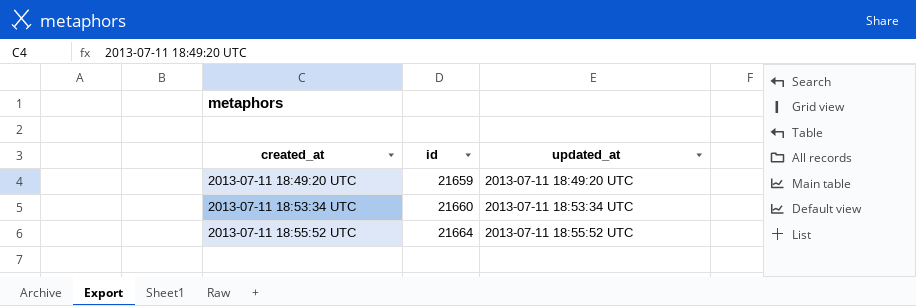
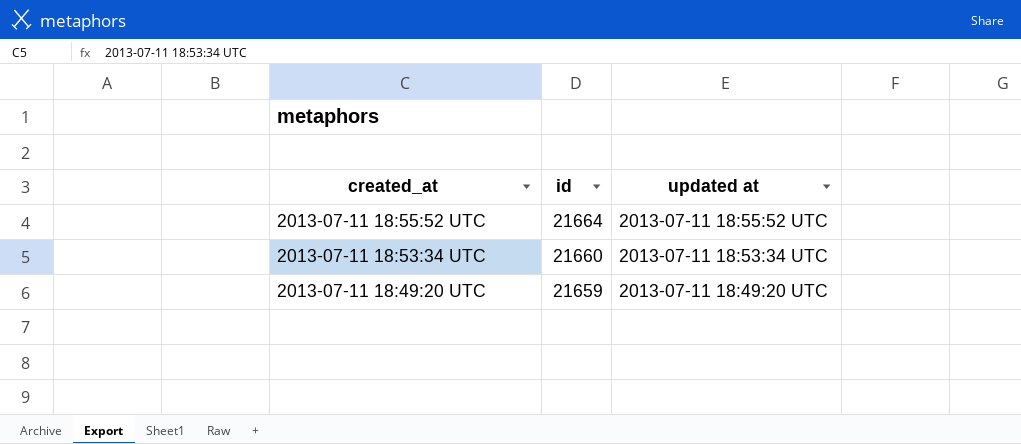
row order: created_at ascending -> created_at descending
column name: updated_at -> updated at

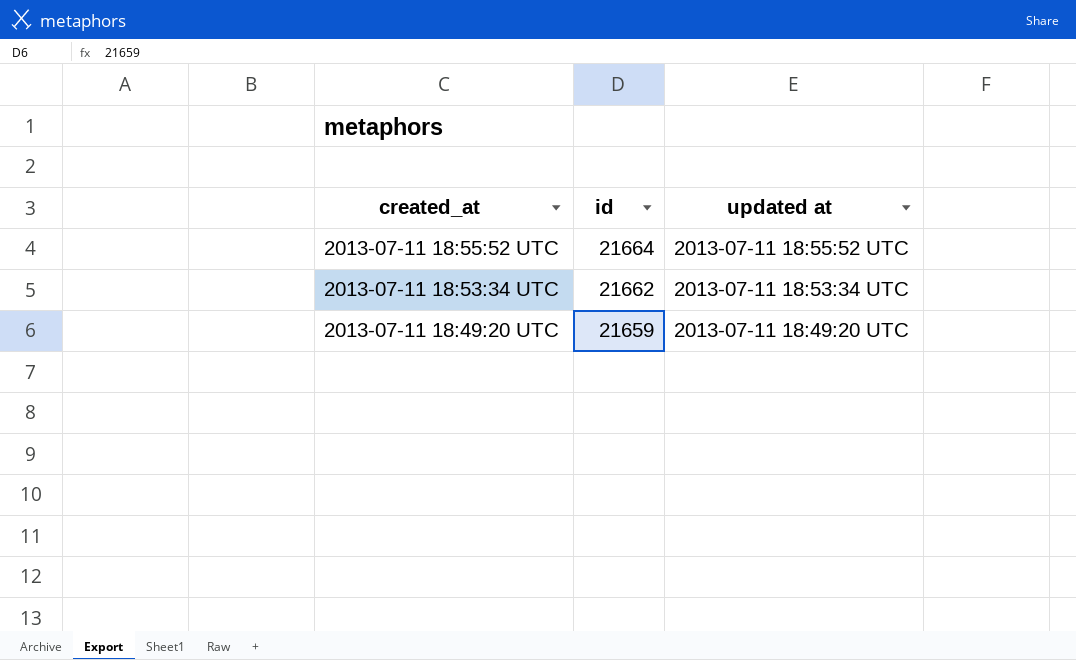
2013-07-11 18:53:34 UTC | id: 21660 -> 21662

